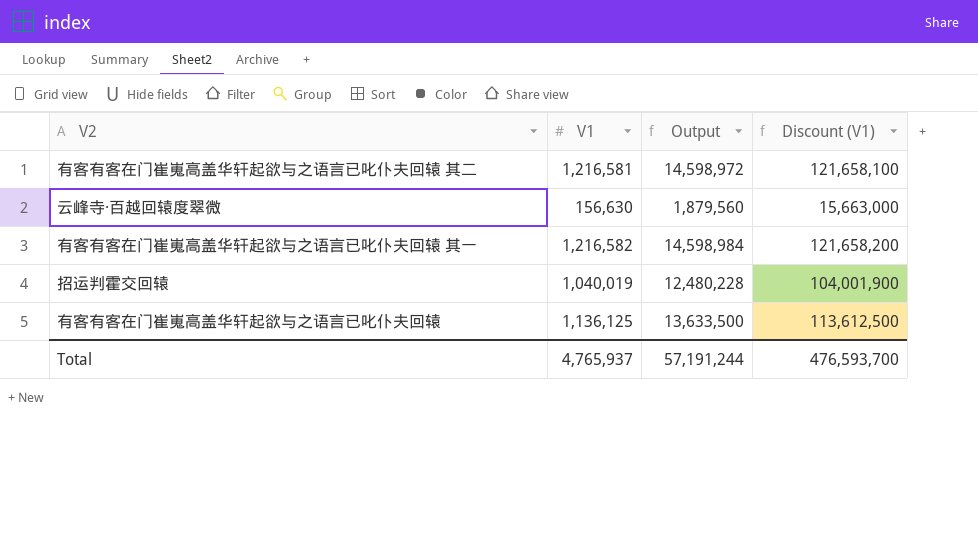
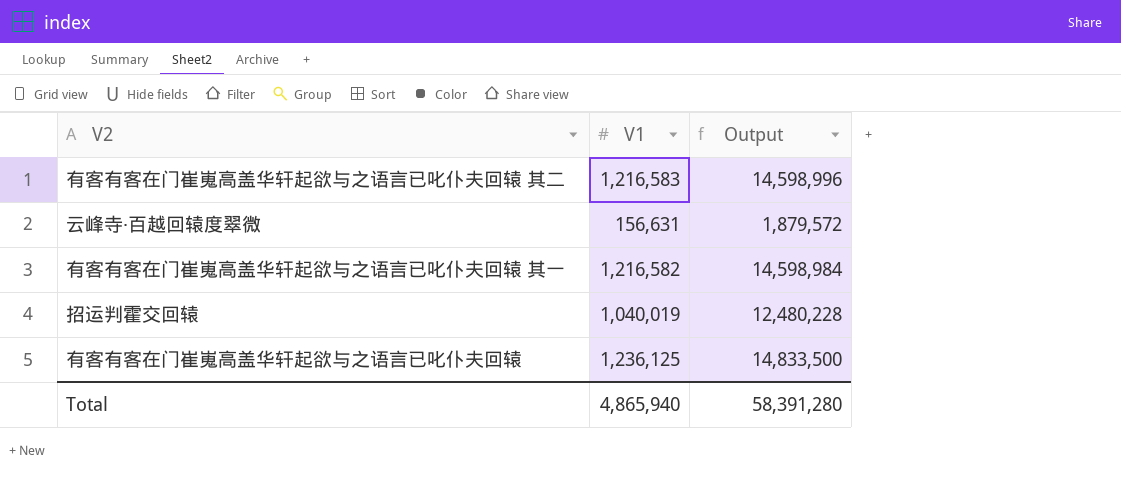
column Discount (V1) | formula: [V1] * 100 -> none
有客有客在门崔嵬高盖华轩起欲与之语言已叱仆夫回辕 其二 | V1: 1,216,581 -> 1,216,583
有客有客在门崔嵬高盖华轩起欲与之语言已叱仆夫回辕 其二 | Output: 14,598,972 -> 14,598,996
云峰寺·百越回辕度翠微 | V1: 156,630 -> 156,631
云峰寺·百越回辕度翠微 | Output: 1,879,560 -> 1,879,572
有客有客在门崔嵬高盖华轩起欲与之语言已叱仆夫回辕 | V1: 1,136,125 -> 1,236,125
有客有客在门崔嵬高盖华轩起欲与之语言已叱仆夫回辕 | Output: 13,633,500 -> 14,833,500
Total | V1: 4,765,937 -> 4,865,940
Total | Output: 57,191,244 -> 58,391,280

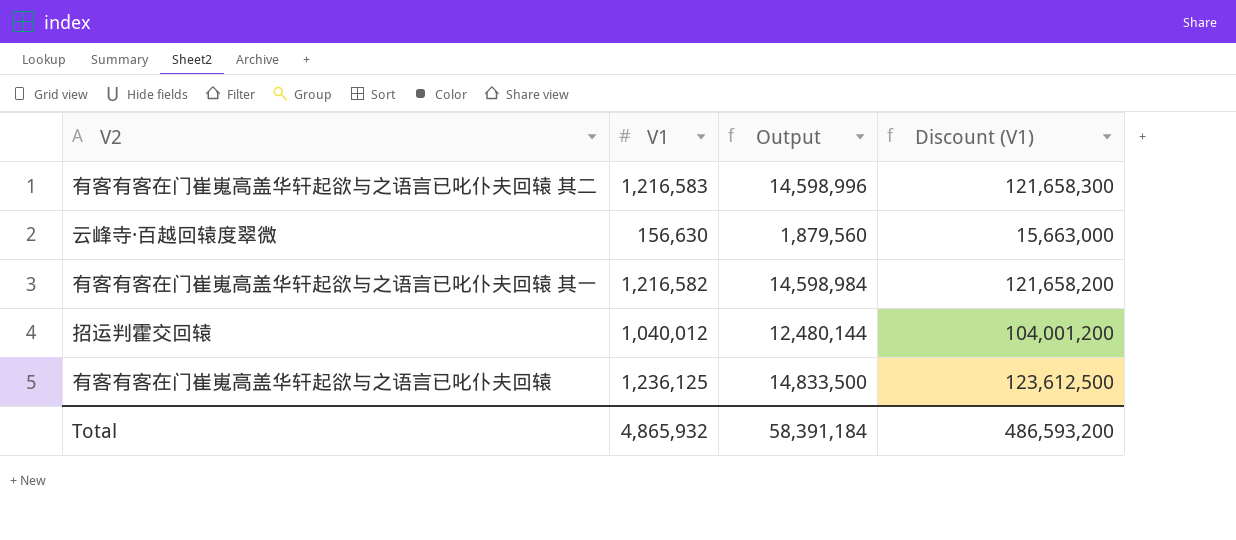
column Discount (V1) | formula: none -> [V1] * 100
云峰寺·百越回辕度翠微 | V1: 156,631 -> 156,630
云峰寺·百越回辕度翠微 | Output: 1,879,572 -> 1,879,560
招运判霍交回辕 | V1: 1,040,019 -> 1,040,012
招运判霍交回辕 | Output: 12,480,228 -> 12,480,144
Total | V1: 4,865,940 -> 4,865,932
Total | Output: 58,391,280 -> 58,391,184

